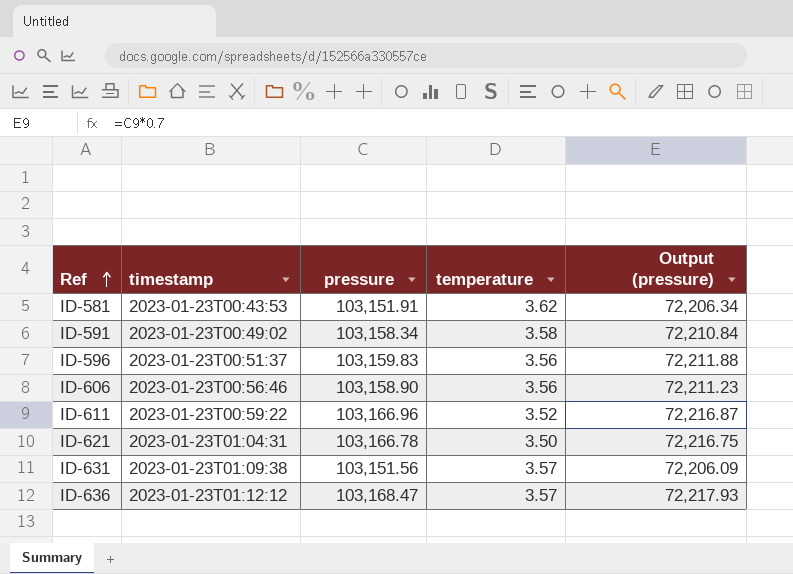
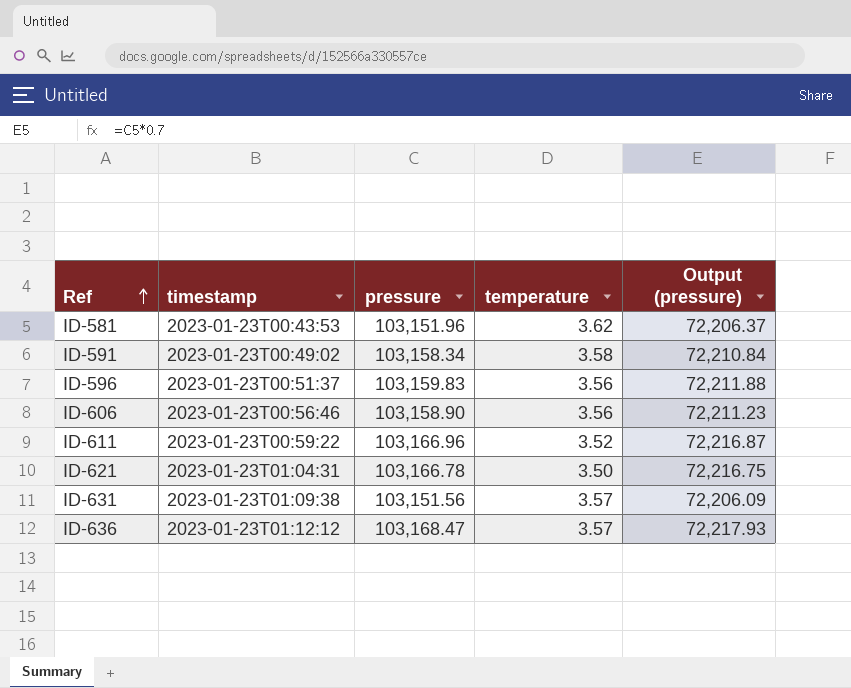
ID-581 | pressure: 103,151.91 -> 103,151.96
ID-581 | Output (pressure): 72,206.34 -> 72,206.37

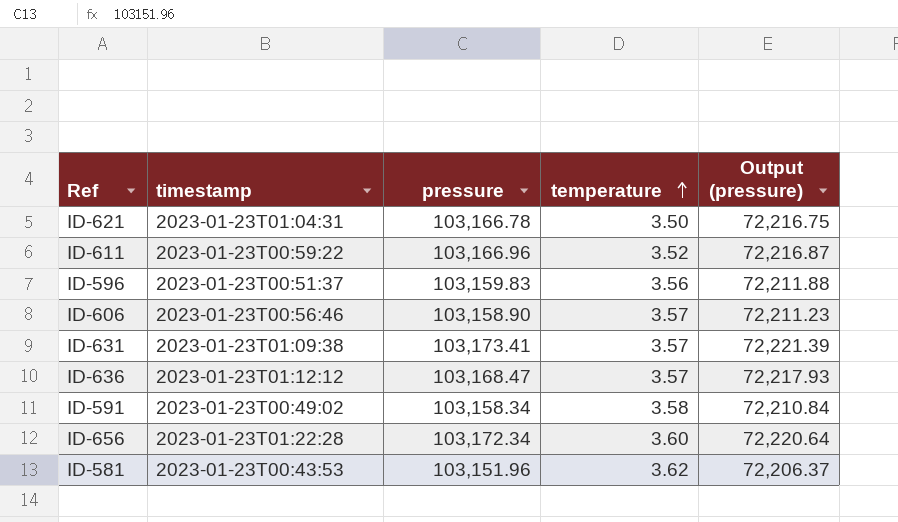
row order: Ref ascending -> temperature ascending
ID-606 | temperature: 3.56 -> 3.57
ID-631 | pressure: 103,151.56 -> 103,173.41
ID-631 | Output (pressure): 72,206.09 -> 72,221.39
row ID-656: none -> 2023-01-23T01:22:28 | 103,172.34 | 3.60 | 72,220.64

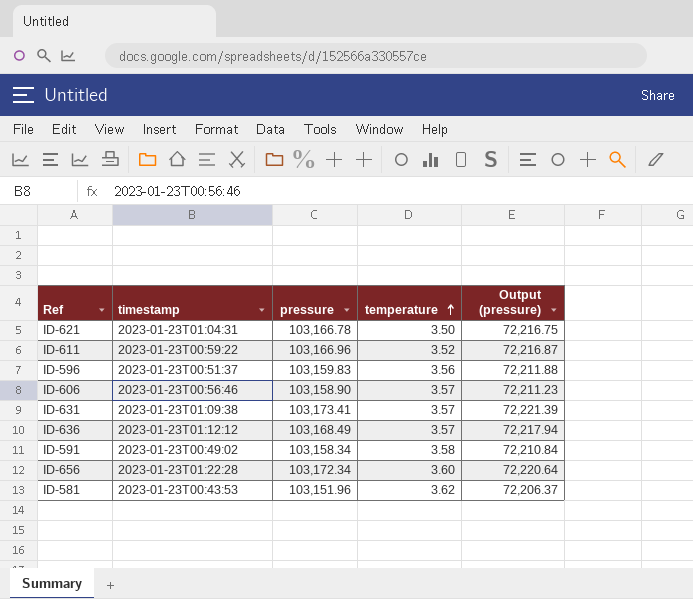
ID-636 | pressure: 103,168.47 -> 103,168.49
ID-636 | Output (pressure): 72,217.93 -> 72,217.94

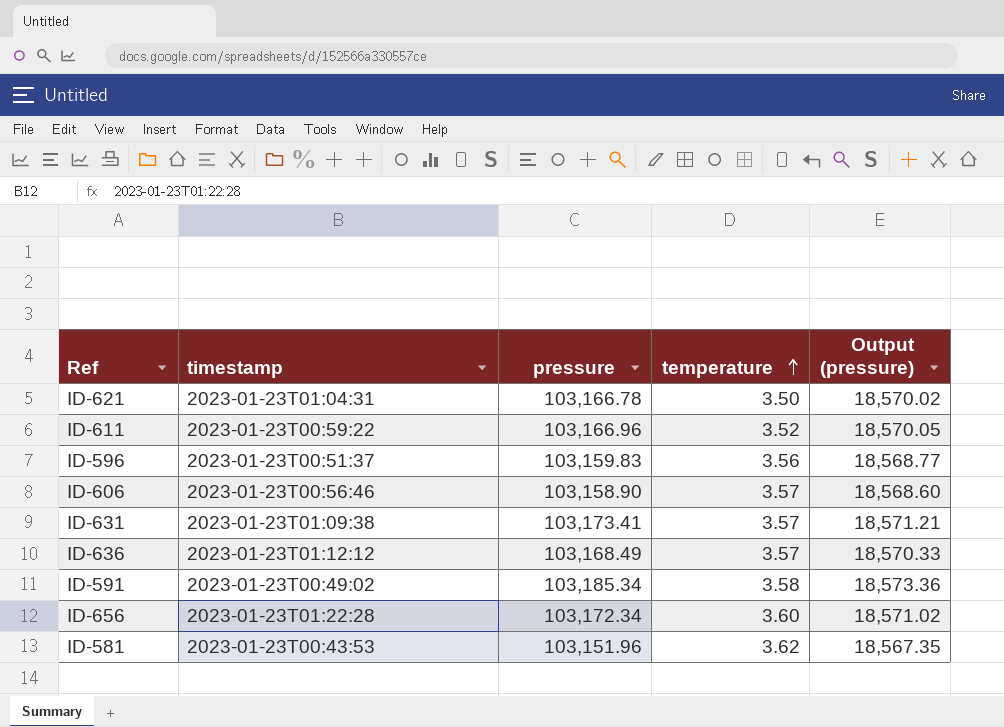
column Output (pressure) | formula: [pressure] * 0.7 -> [pressure] * 0.18
ID-591 | pressure: 103,158.34 -> 103,185.34

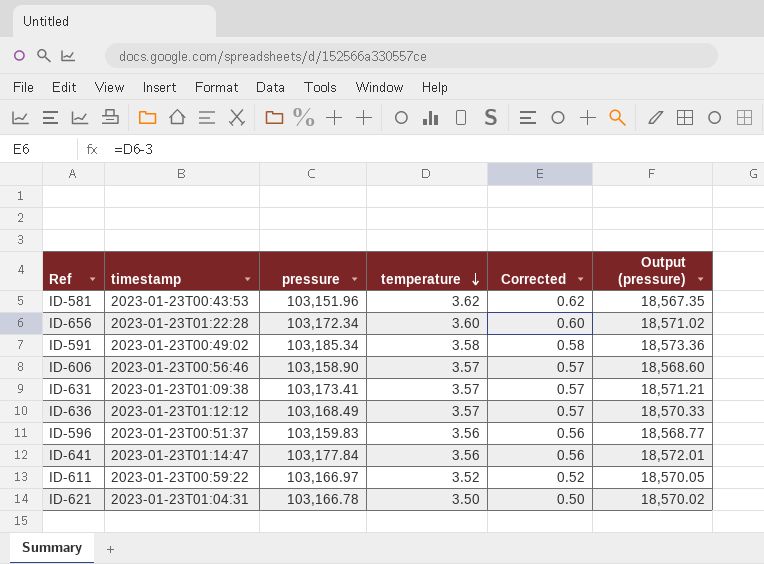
row order: temperature ascending -> temperature descending
column Corrected | formula: none -> [temperature] - 3
row ID-641: none -> 2023-01-23T01:14:47 | 103,177.84 | 3.56 | 0.56 | 18,572.01
ID-611 | pressure: 103,166.96 -> 103,166.97

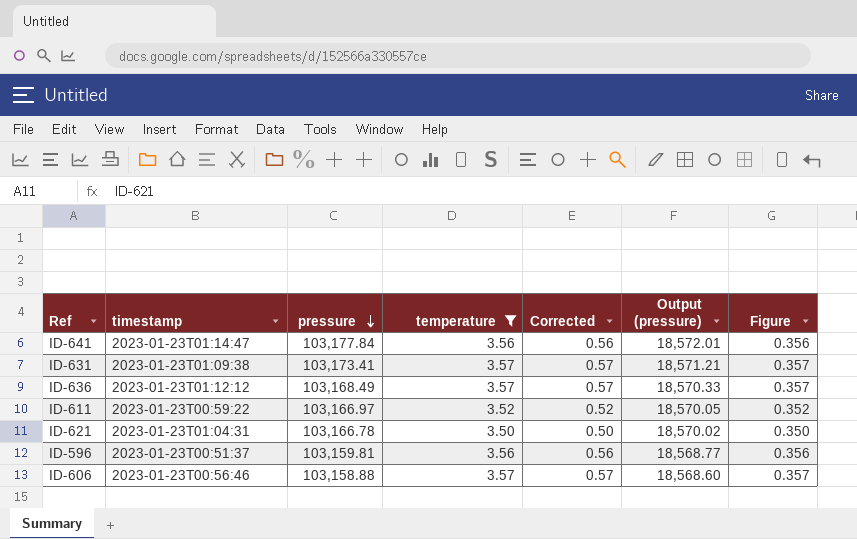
filter: none -> temperature <= 3.57
row order: temperature descending -> pressure descending
column Figure | formula: none -> [temperature] * 0.1
ID-596 | pressure: 103,159.83 -> 103,159.81
ID-606 | pressure: 103,158.90 -> 103,158.88

